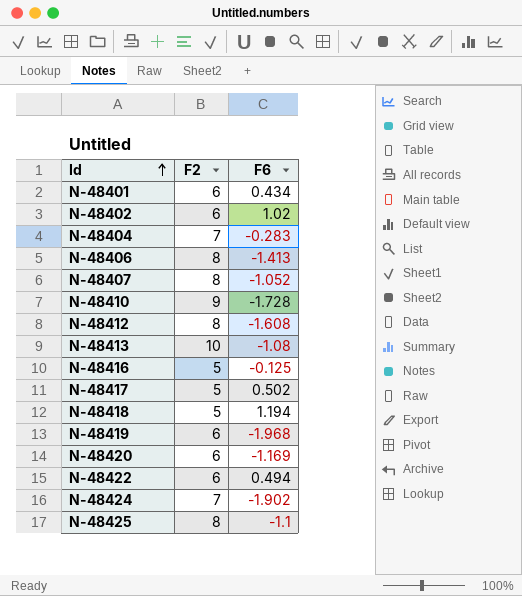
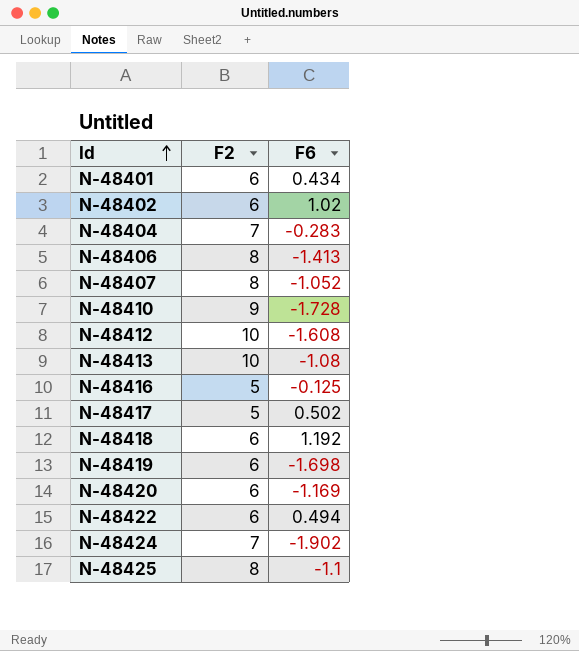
N-48412 | F2: 8 -> 10
N-48418 | F2: 5 -> 6
N-48418 | F6: 1.194 -> 1.192
N-48419 | F6: -1.968 -> -1.698

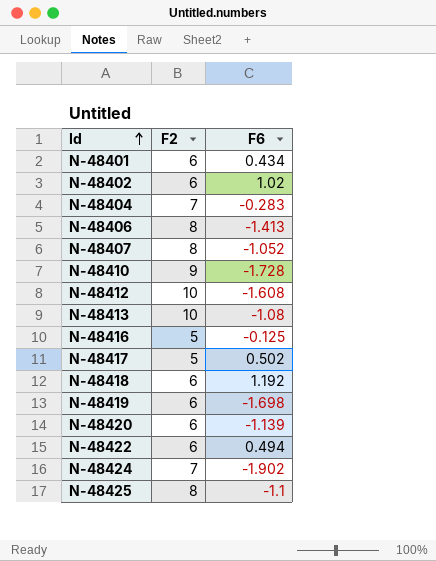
N-48420 | F6: -1.169 -> -1.139

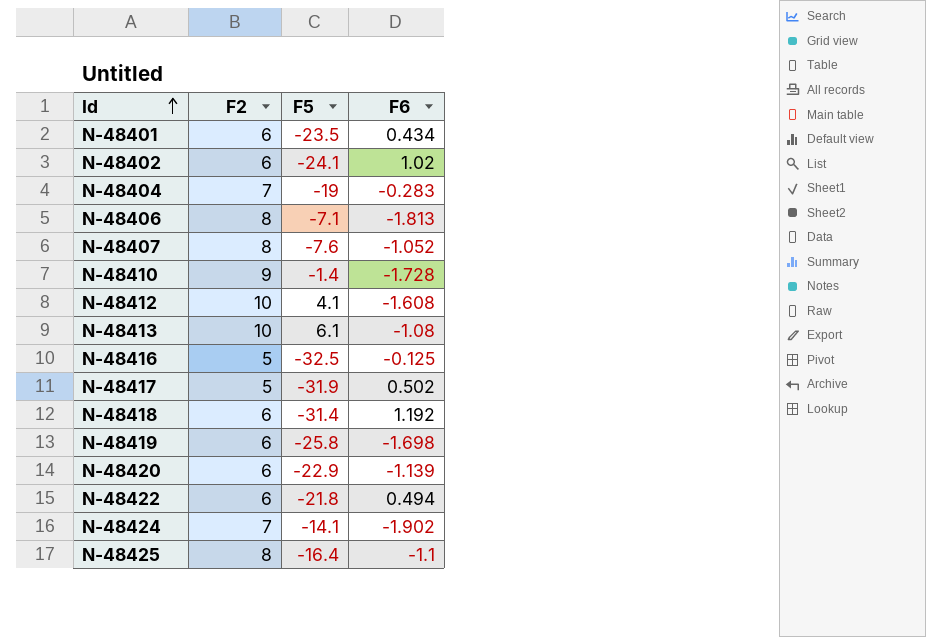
column F5 | position: none -> 3
N-48406 | F6: -1.413 -> -1.813

